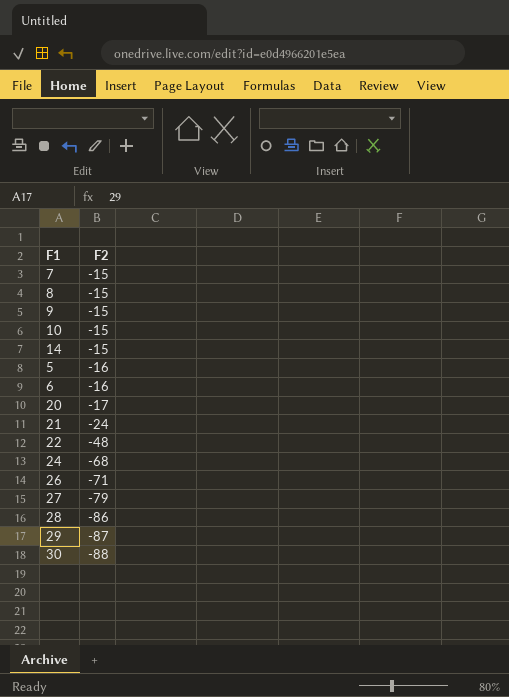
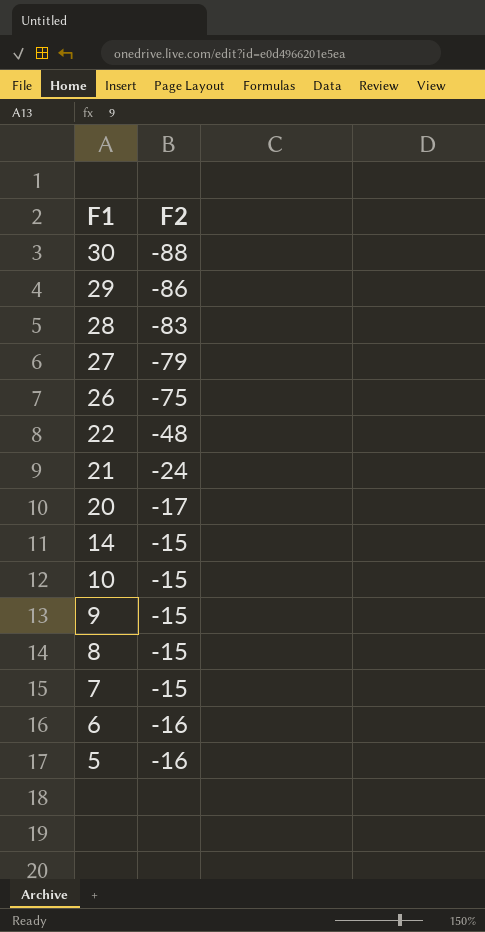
row order: F2 descending -> F1 descending
row 24: -68 -> none
29 | F2: -87 -> -86
28 | F2: -86 -> -83
26 | F2: -71 -> -75

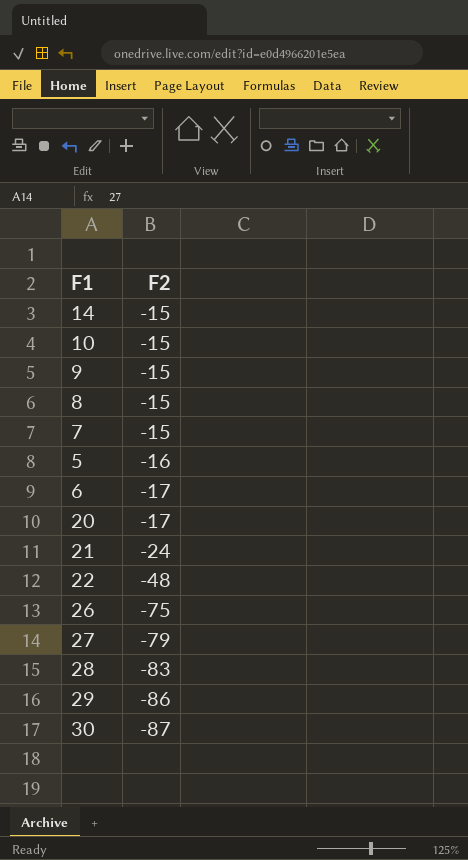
row order: F1 descending -> F2 descending
6 | F2: -16 -> -17
30 | F2: -88 -> -87

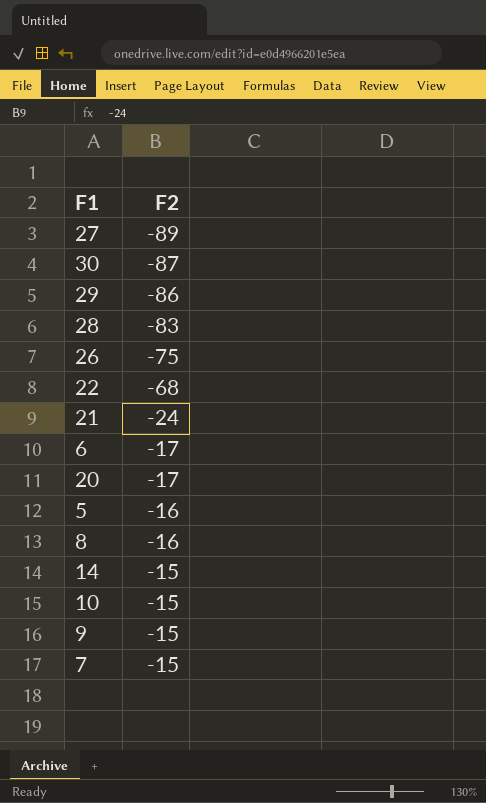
row order: F2 descending -> F2 ascending
27 | F2: -79 -> -89
22 | F2: -48 -> -68
8 | F2: -15 -> -16

